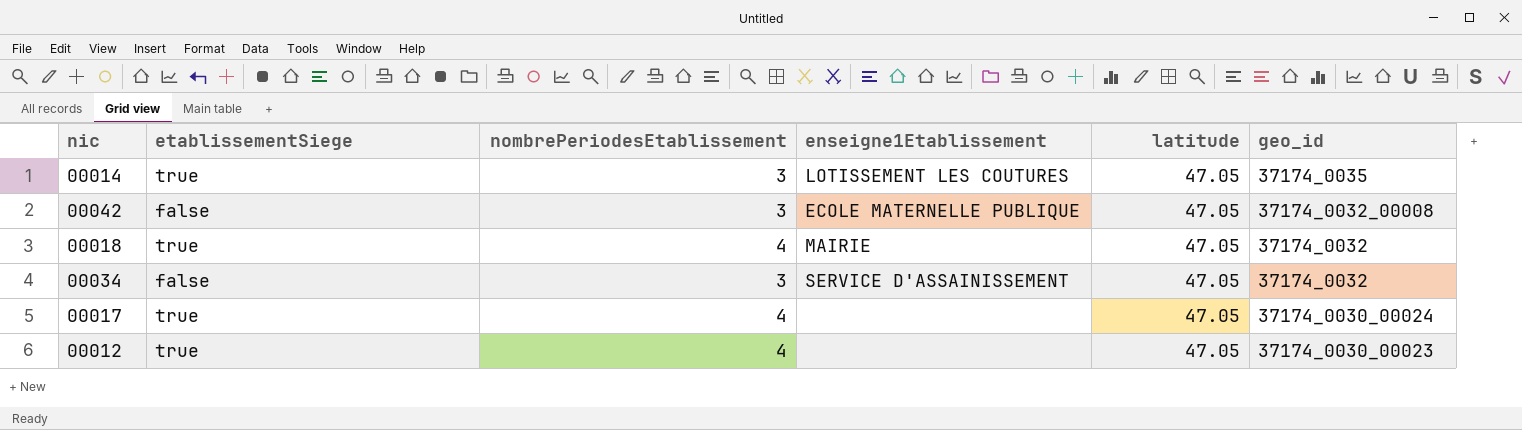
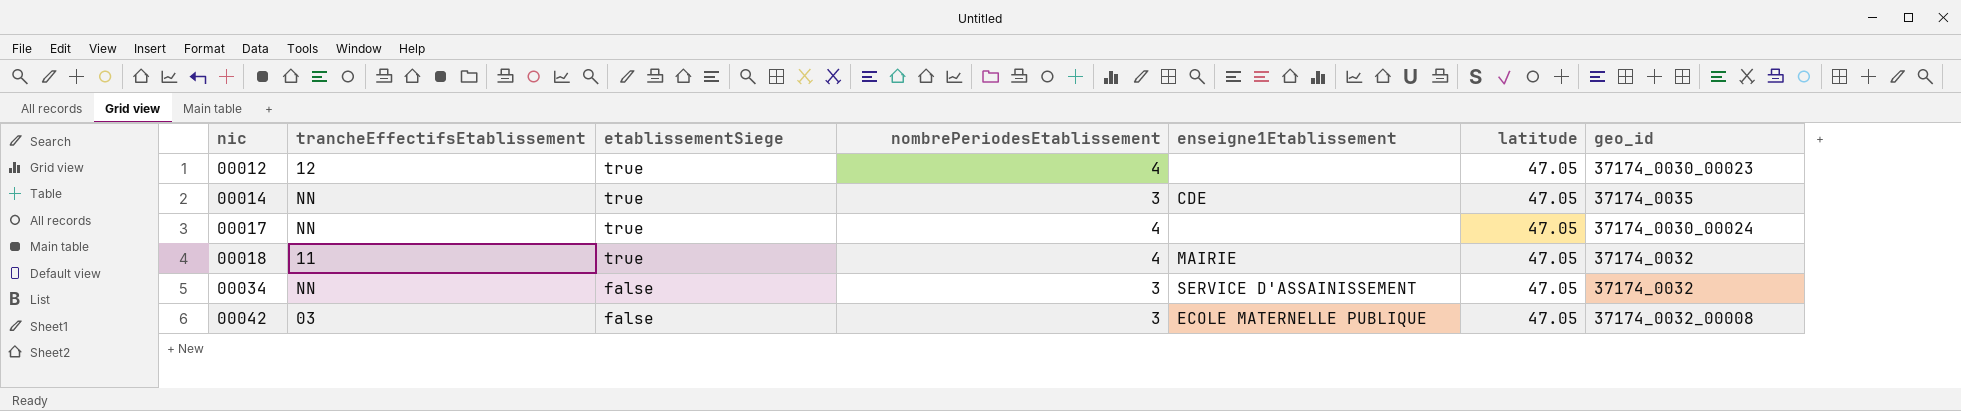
row order: geo_id descending -> nic ascending
column trancheEffectifsEtablissement | position: none -> 2
00014 | enseigne1Etablissement: LOTISSEMENT LES COUTURES -> CDE

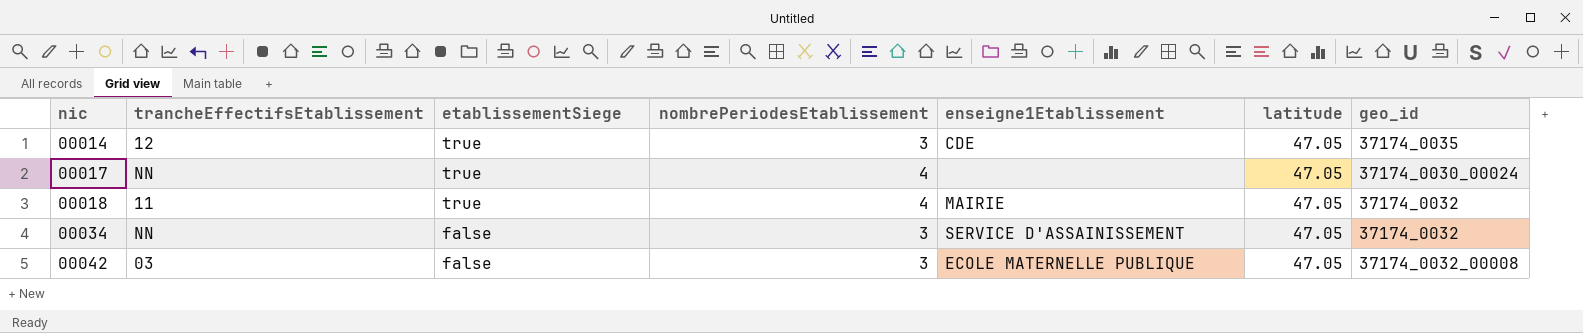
row 00012: 12 | true | 4 | none | 47.05 | 37174_0030_00023 -> none
00014 | trancheEffectifsEtablissement: NN -> 12

